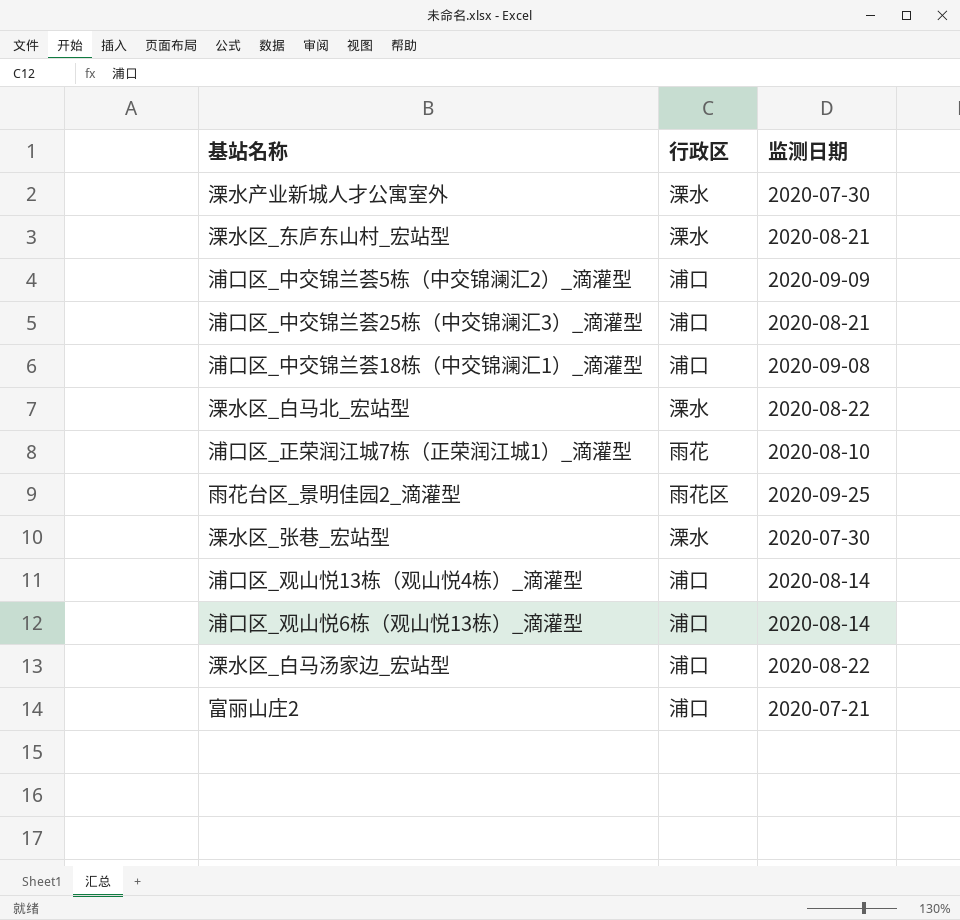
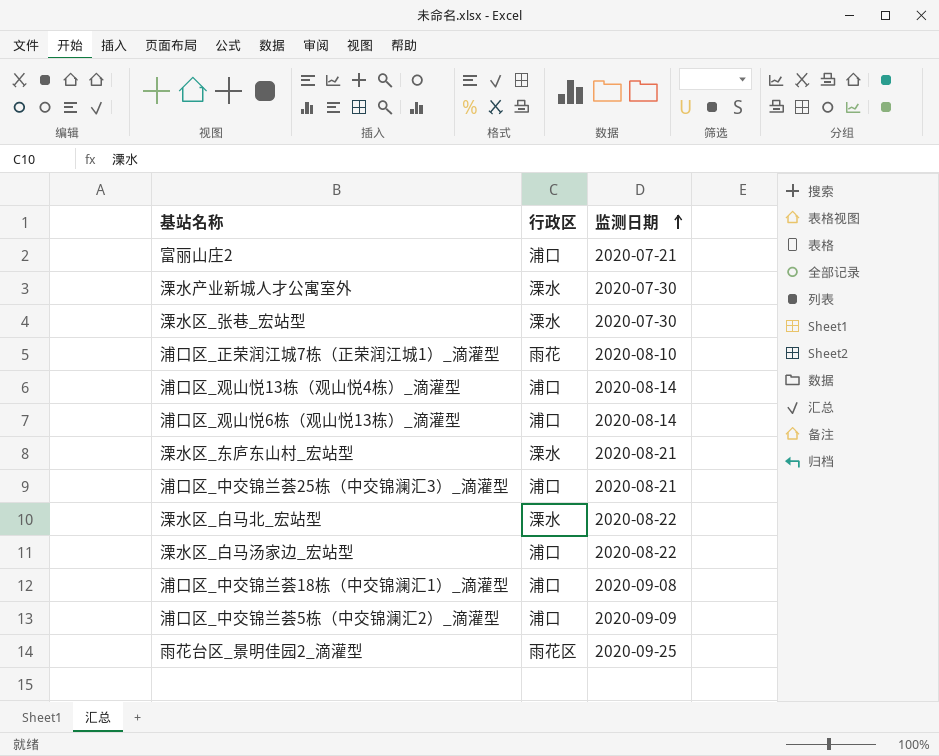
row order: none -> 监测日期 ascending

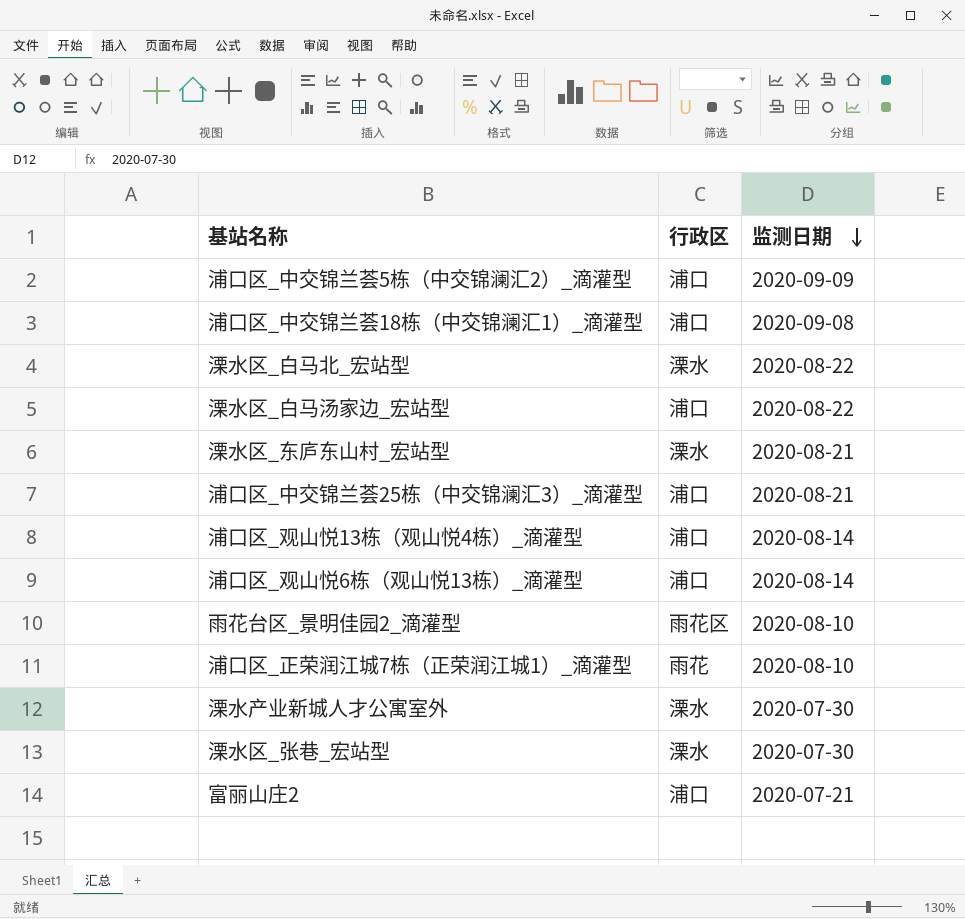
row order: 监测日期 ascending -> 监测日期 descending
雨花台区_景明佳园2_滴灌型 | 监测日期: 2020-09-25 -> 2020-08-10

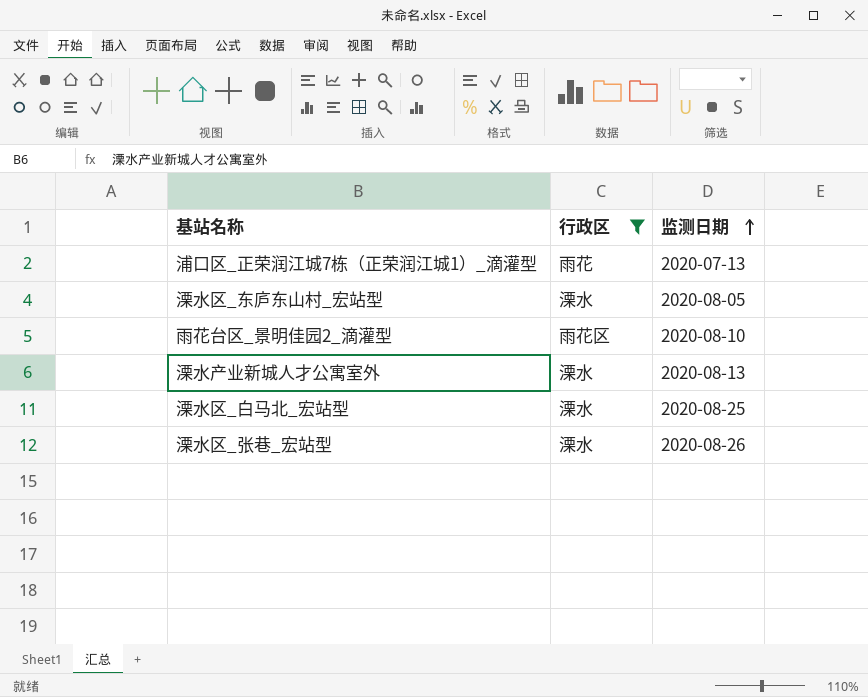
filter: none -> 行政区 != 浦口
row order: 监测日期 descending -> 监测日期 ascending
浦口区_正荣润江城7栋（正荣润江城1）_滴灌型 | 监测日期: 2020-08-10 -> 2020-07-13
溧水区_东庐东山村_宏站型 | 监测日期: 2020-08-21 -> 2020-08-05
溧水产业新城人才公寓室外 | 监测日期: 2020-07-30 -> 2020-08-13
溧水区_白马北_宏站型 | 监测日期: 2020-08-22 -> 2020-08-25
溧水区_张巷_宏站型 | 监测日期: 2020-07-30 -> 2020-08-26

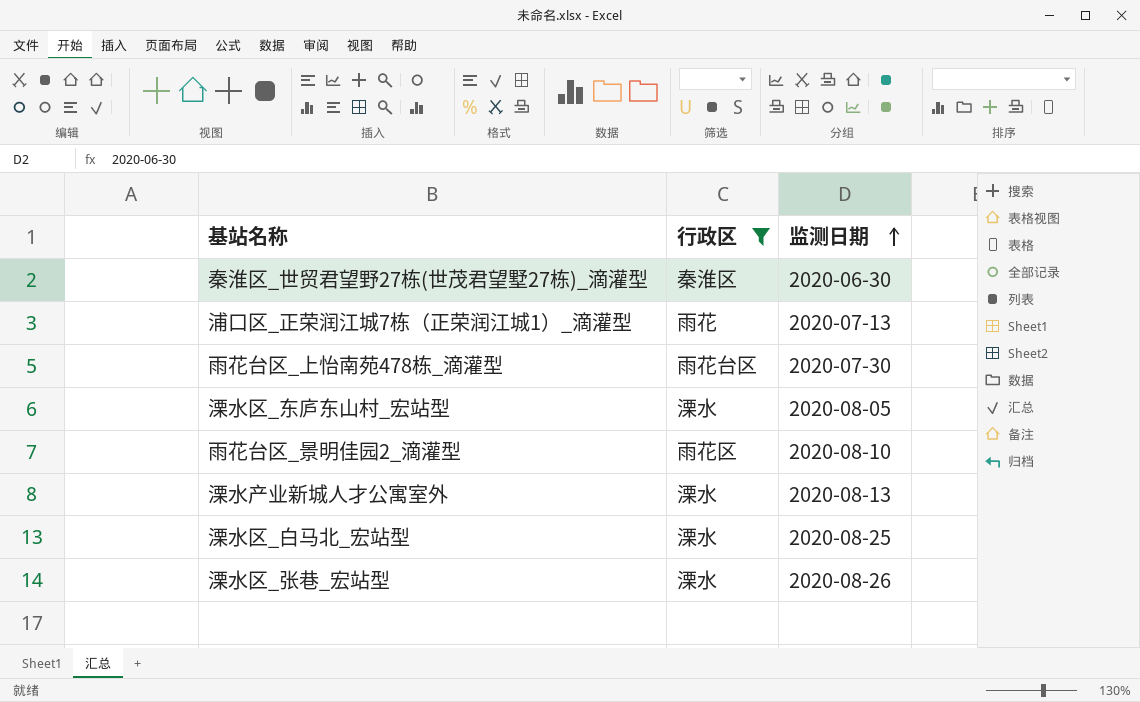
row 秦淮区_世贸君望野27栋(世茂君望墅27栋)_滴灌型: none -> 秦淮区 | 2020-06-30
row 雨花台区_上怡南苑478栋_滴灌型: none -> 雨花台区 | 2020-07-30

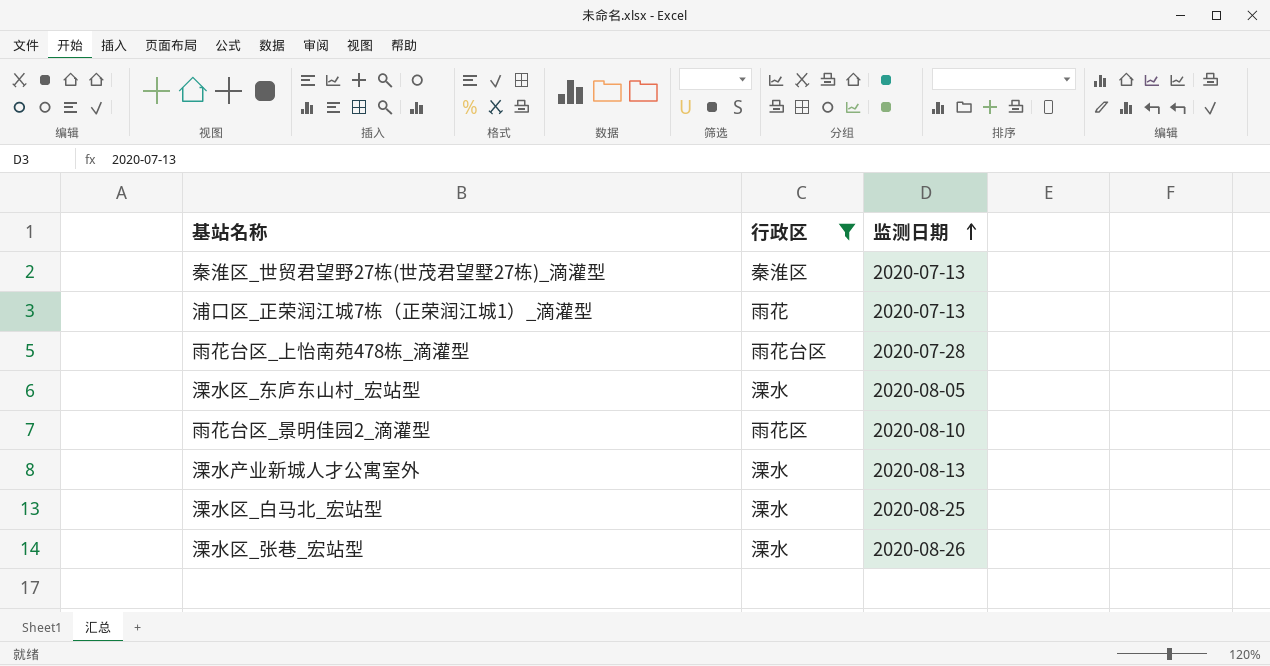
秦淮区_世贸君望野27栋(世茂君望墅27栋)_滴灌型 | 监测日期: 2020-06-30 -> 2020-07-13
雨花台区_上怡南苑478栋_滴灌型 | 监测日期: 2020-07-30 -> 2020-07-28

